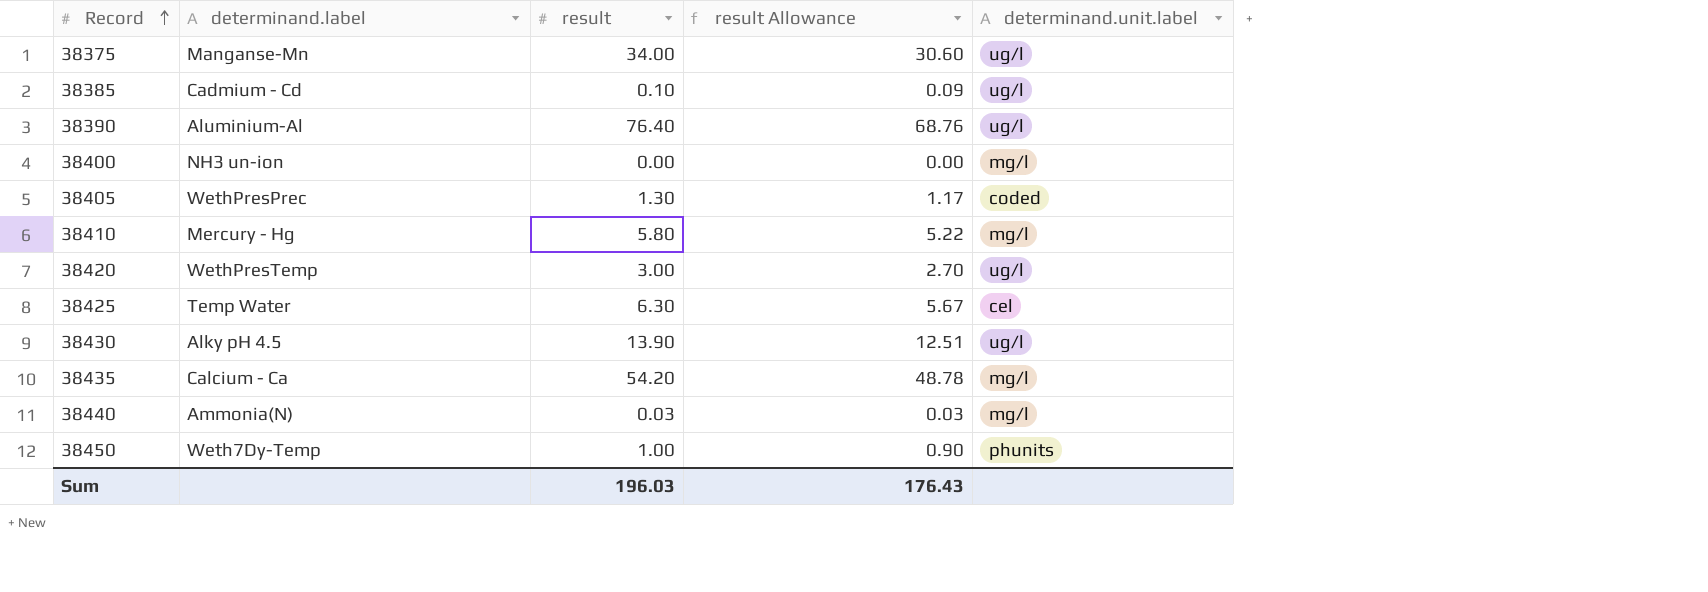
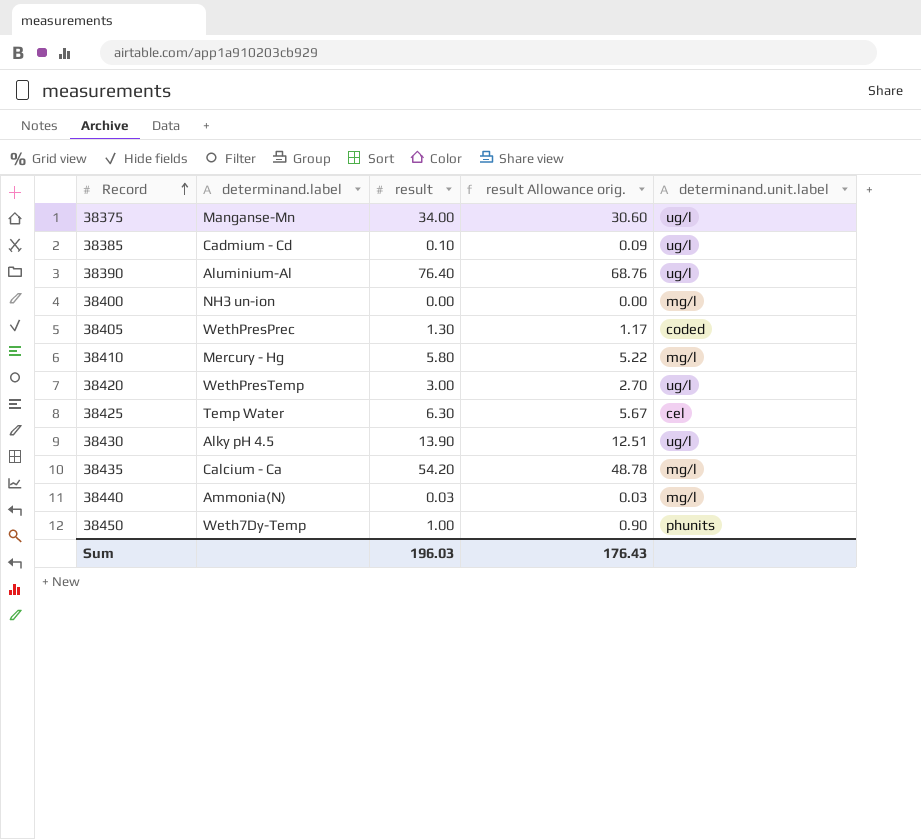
column name: result Allowance -> result Allowance orig.

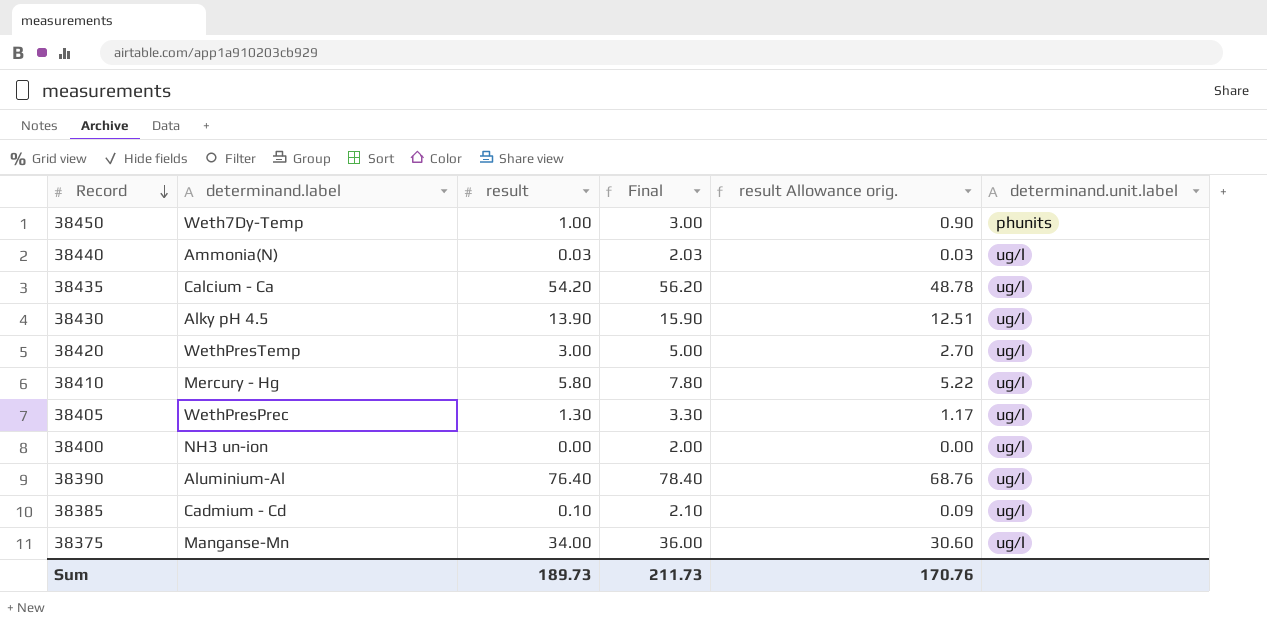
row order: Record ascending -> Record descending
column Final | formula: none -> [result] + 2
row 38425: Temp Water | 6.30 | 5.67 | cel -> none
38440 | determinand.unit.label: mg/l -> ug/l
38435 | determinand.unit.label: mg/l -> ug/l
38410 | determinand.unit.label: mg/l -> ug/l
38405 | determinand.unit.label: coded -> ug/l
38400 | determinand.unit.label: mg/l -> ug/l
Sum | result: 196.03 -> 189.73
Sum | result Allowance orig.: 176.43 -> 170.76

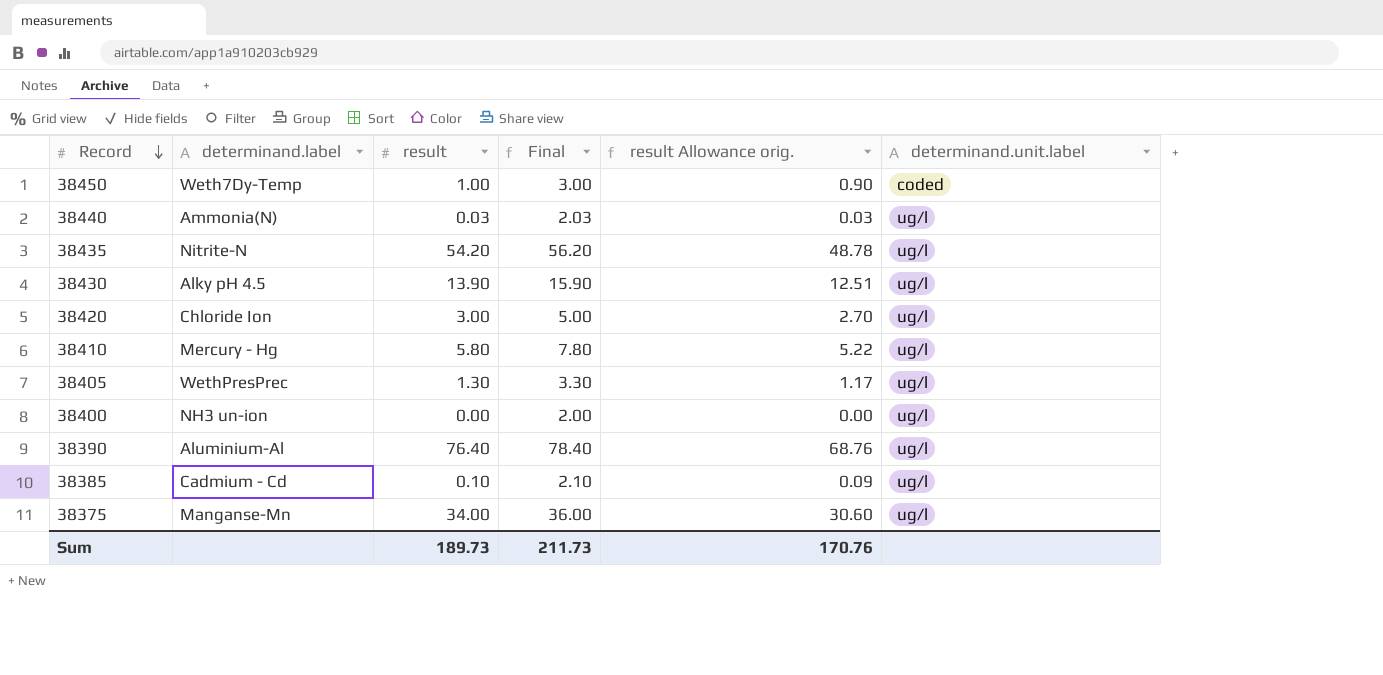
38450 | determinand.unit.label: phunits -> coded
38435 | determinand.label: Calcium - Ca -> Nitrite-N
38420 | determinand.label: WethPresTemp -> Chloride Ion

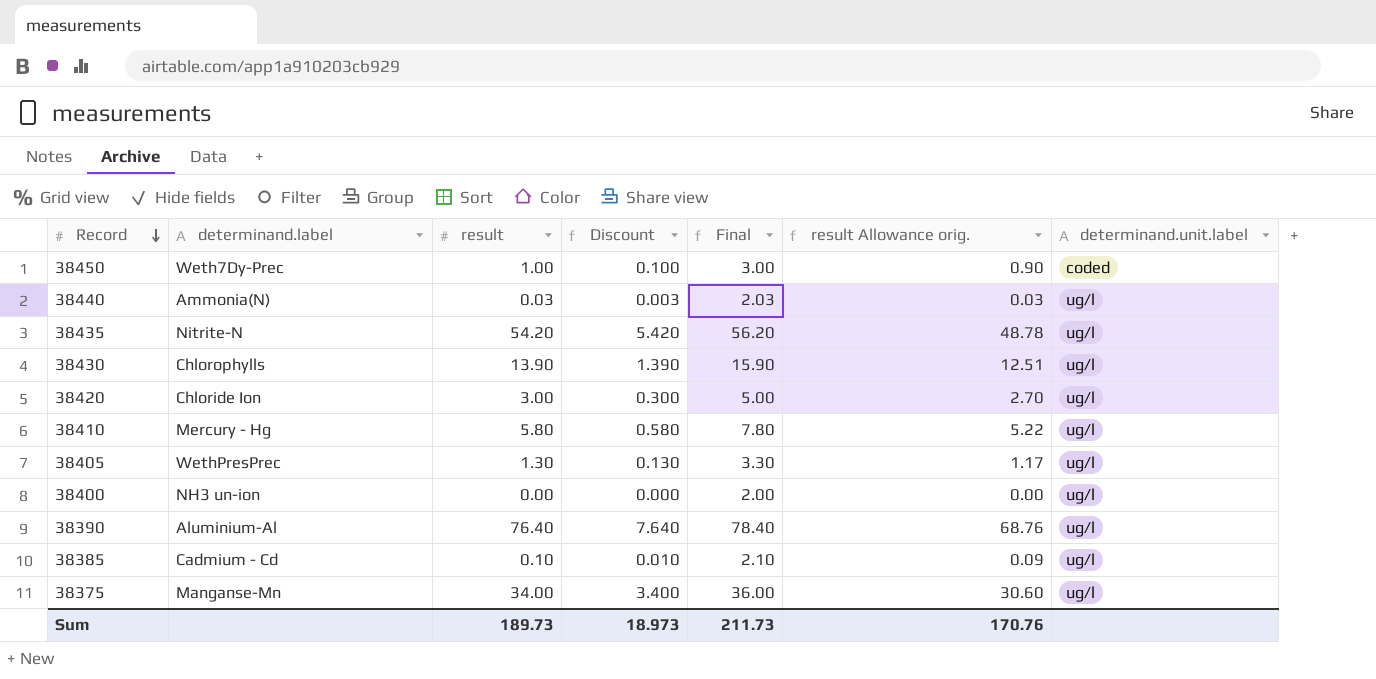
column Discount | formula: none -> [result] * 0.1
38450 | determinand.label: Weth7Dy-Temp -> Weth7Dy-Prec
38430 | determinand.label: Alky pH 4.5 -> Chlorophylls

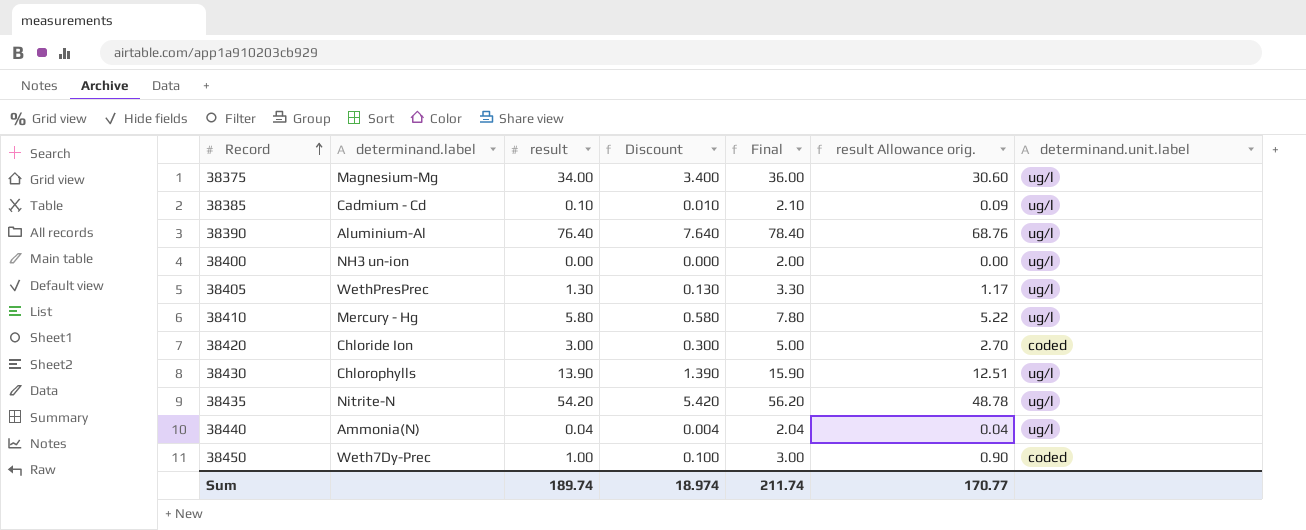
row order: Record descending -> Record ascending
38375 | determinand.label: Manganse-Mn -> Magnesium-Mg
38420 | determinand.unit.label: ug/l -> coded
38440 | result: 0.03 -> 0.04
38440 | Discount: 0.003 -> 0.004
38440 | Final: 2.03 -> 2.04
38440 | result Allowance orig.: 0.03 -> 0.04
Sum | result: 189.73 -> 189.74
Sum | Discount: 18.973 -> 18.974
Sum | Final: 211.73 -> 211.74
Sum | result Allowance orig.: 170.76 -> 170.77

